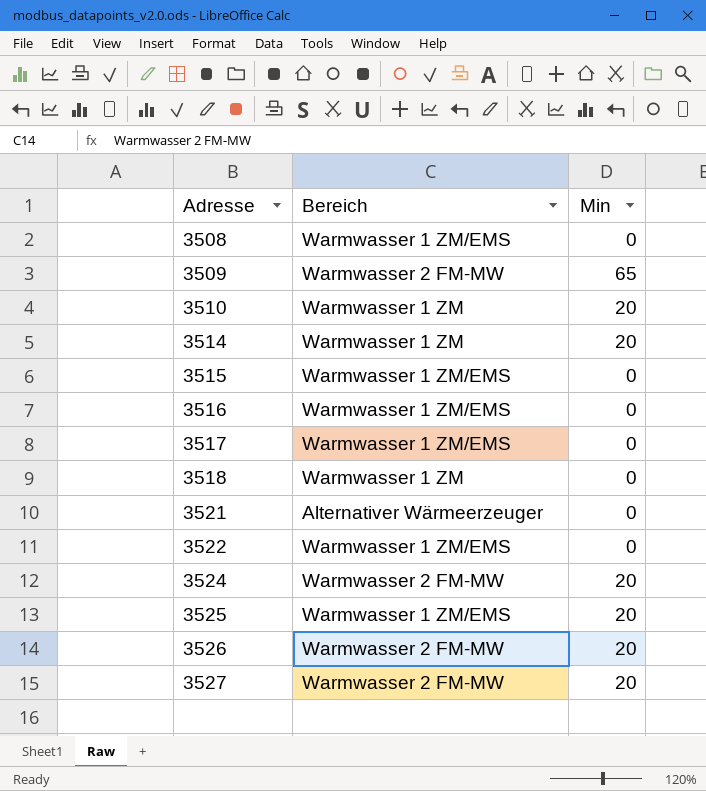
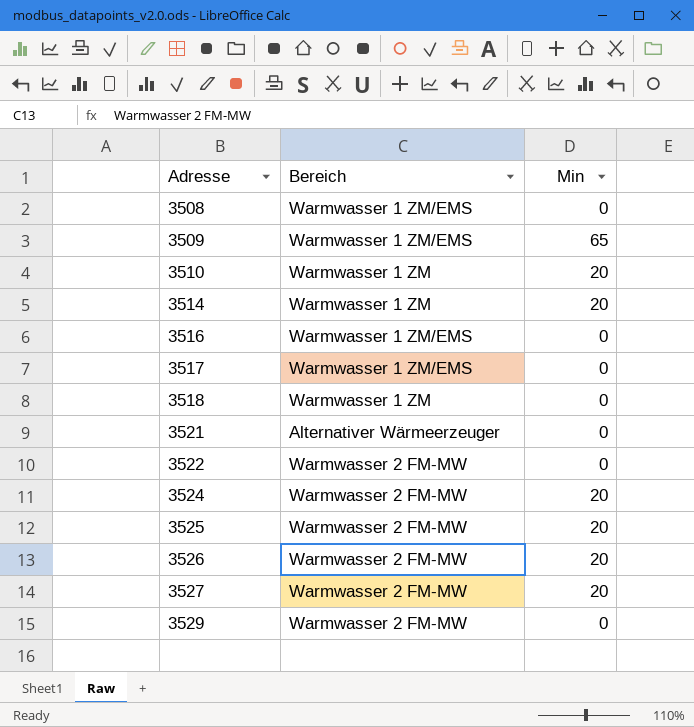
row 3515: Warmwasser 1 ZM/EMS | 0 -> none
3509 | Bereich: Warmwasser 2 FM-MW -> Warmwasser 1 ZM/EMS
3522 | Bereich: Warmwasser 1 ZM/EMS -> Warmwasser 2 FM-MW
3525 | Bereich: Warmwasser 1 ZM/EMS -> Warmwasser 2 FM-MW
row 3529: none -> Warmwasser 2 FM-MW | 0

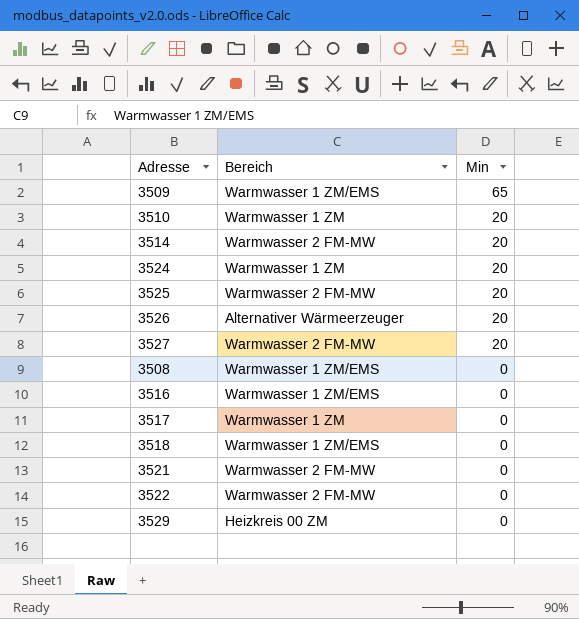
row order: Adresse ascending -> Min descending
3514 | Bereich: Warmwasser 1 ZM -> Warmwasser 2 FM-MW
3524 | Bereich: Warmwasser 2 FM-MW -> Warmwasser 1 ZM
3526 | Bereich: Warmwasser 2 FM-MW -> Alternativer Wärmeerzeuger
3517 | Bereich: Warmwasser 1 ZM/EMS -> Warmwasser 1 ZM
3518 | Bereich: Warmwasser 1 ZM -> Warmwasser 1 ZM/EMS
3521 | Bereich: Alternativer Wärmeerzeuger -> Warmwasser 2 FM-MW
3529 | Bereich: Warmwasser 2 FM-MW -> Heizkreis 00 ZM

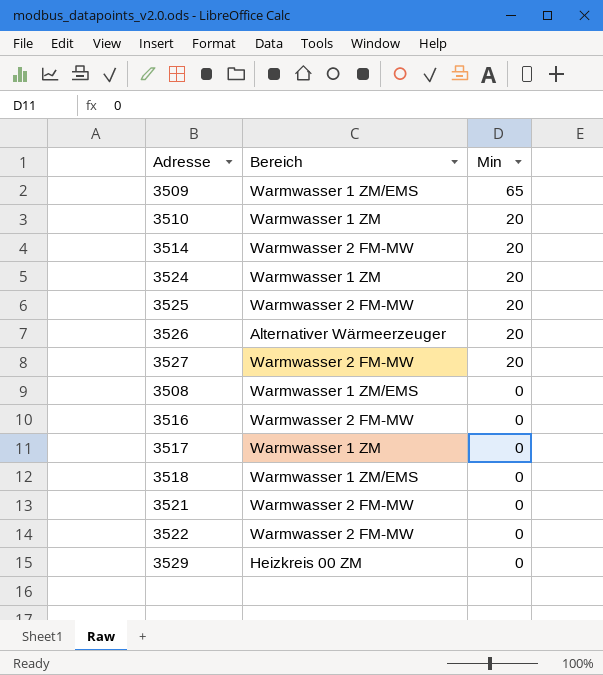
3516 | Bereich: Warmwasser 1 ZM/EMS -> Warmwasser 2 FM-MW

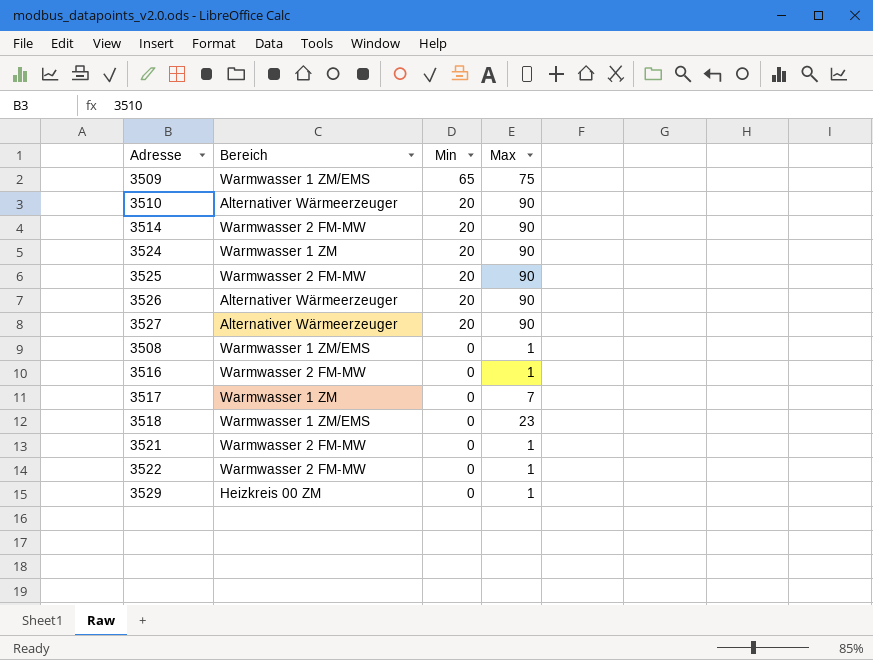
column Max | position: none -> 4
3510 | Bereich: Warmwasser 1 ZM -> Alternativer Wärmeerzeuger
3527 | Bereich: Warmwasser 2 FM-MW -> Alternativer Wärmeerzeuger

